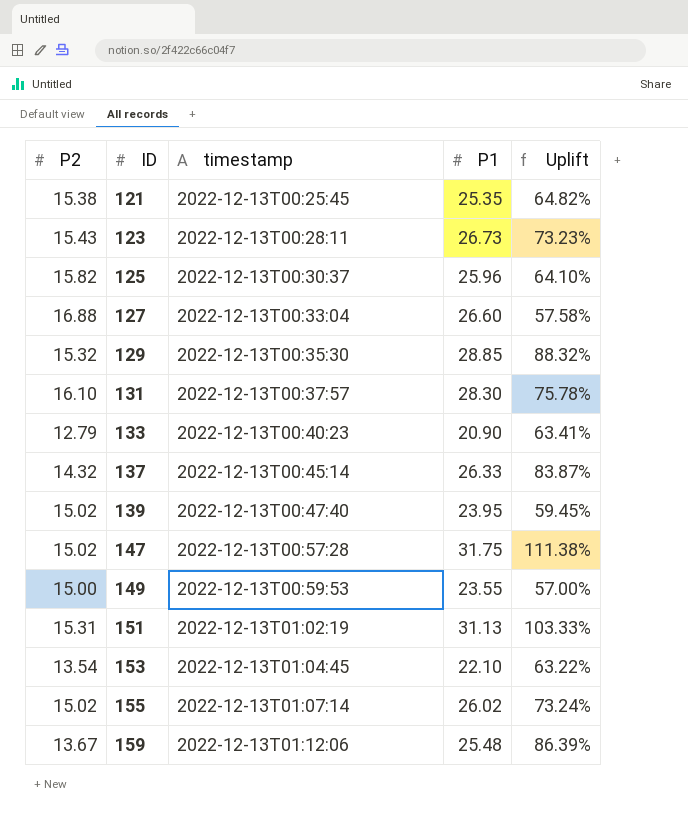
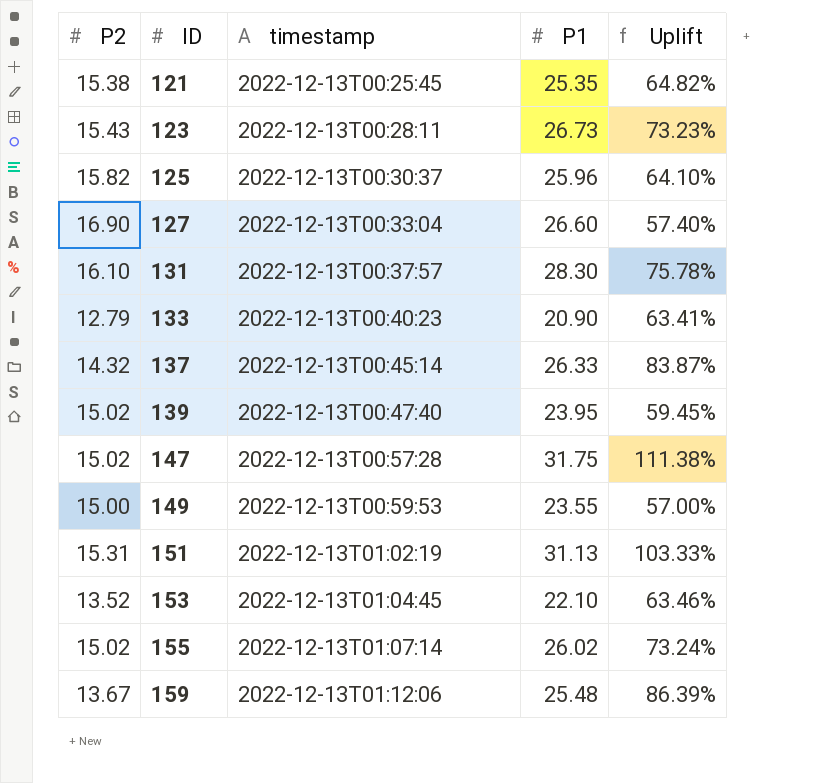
row 129: 15.32 | 2022-12-13T00:35:30 | 28.85 | 88.32% -> none
127 | P2: 16.88 -> 16.90
127 | Uplift: 57.58% -> 57.40%
153 | P2: 13.54 -> 13.52
153 | Uplift: 63.22% -> 63.46%

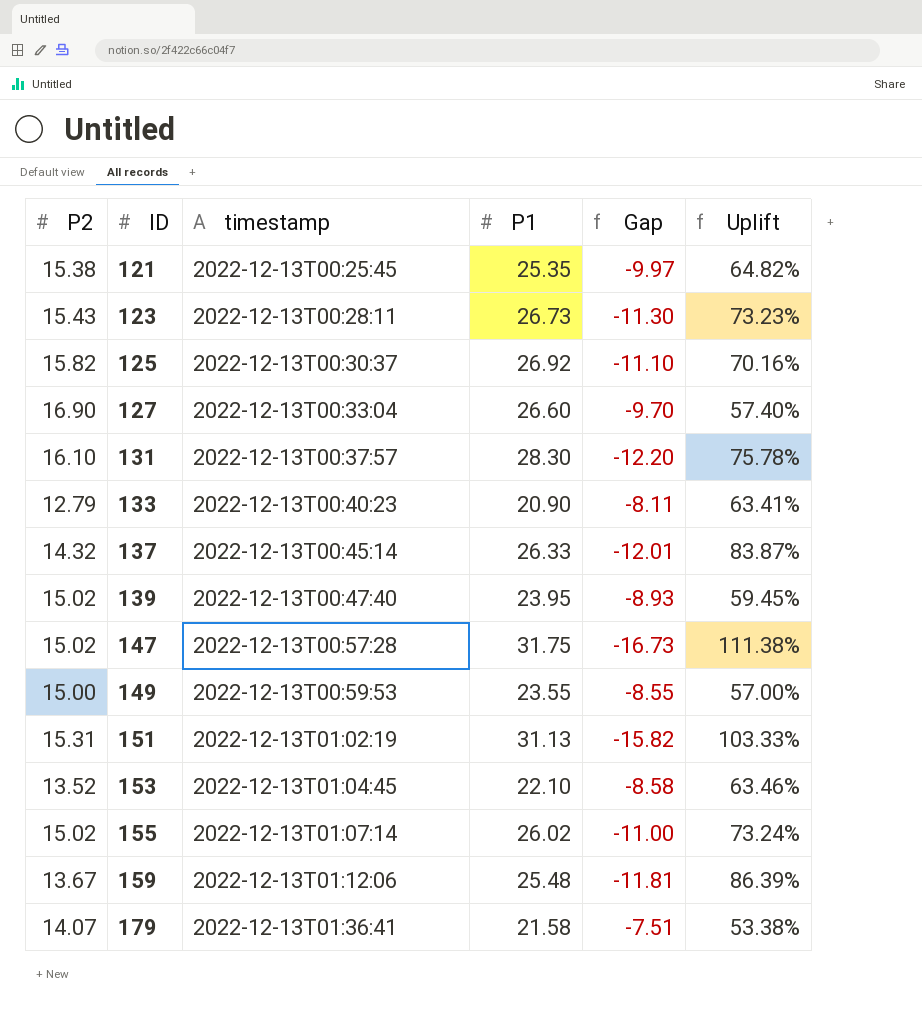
column Gap | formula: none -> [P2] - [P1]
125 | P1: 25.96 -> 26.92
125 | Uplift: 64.10% -> 70.16%
row 179: none -> 14.07 | 2022-12-13T01:36:41 | 21.58 | -7.51 | 53.38%

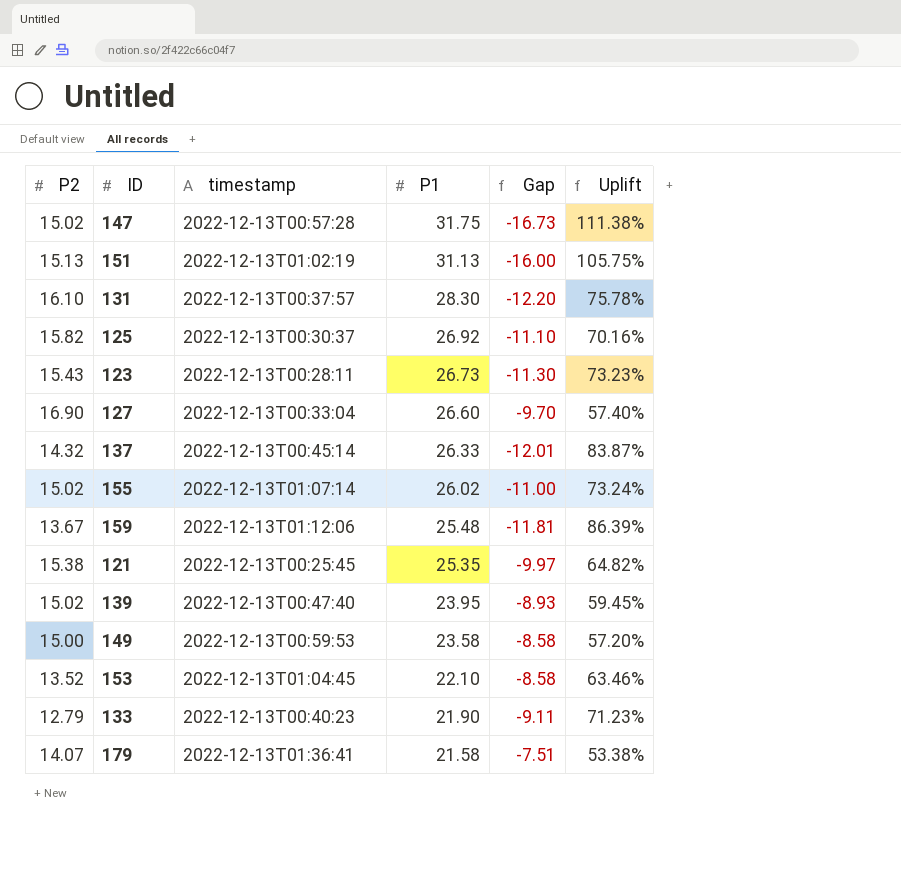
row order: ID ascending -> P1 descending
151 | P2: 15.31 -> 15.13
151 | Gap: -15.82 -> -16.00
151 | Uplift: 103.33% -> 105.75%
149 | P1: 23.55 -> 23.58
149 | Gap: -8.55 -> -8.58
149 | Uplift: 57.00% -> 57.20%
133 | P1: 20.90 -> 21.90
133 | Gap: -8.11 -> -9.11
133 | Uplift: 63.41% -> 71.23%

